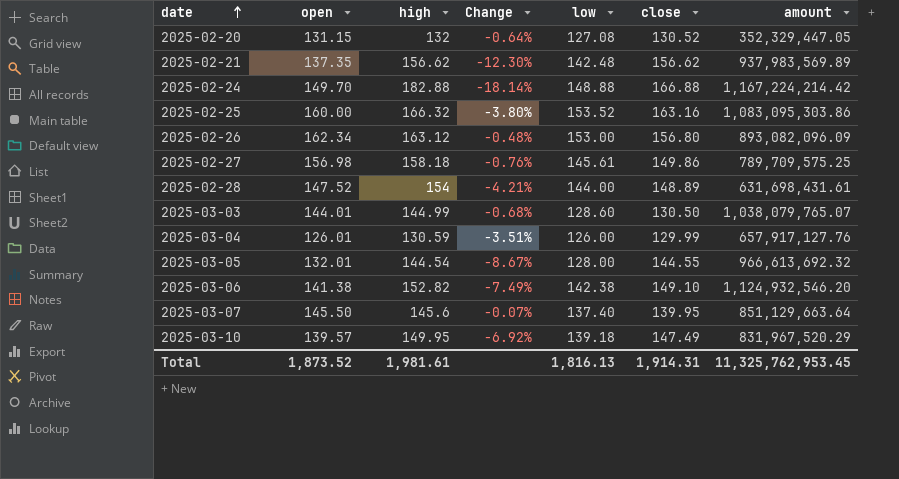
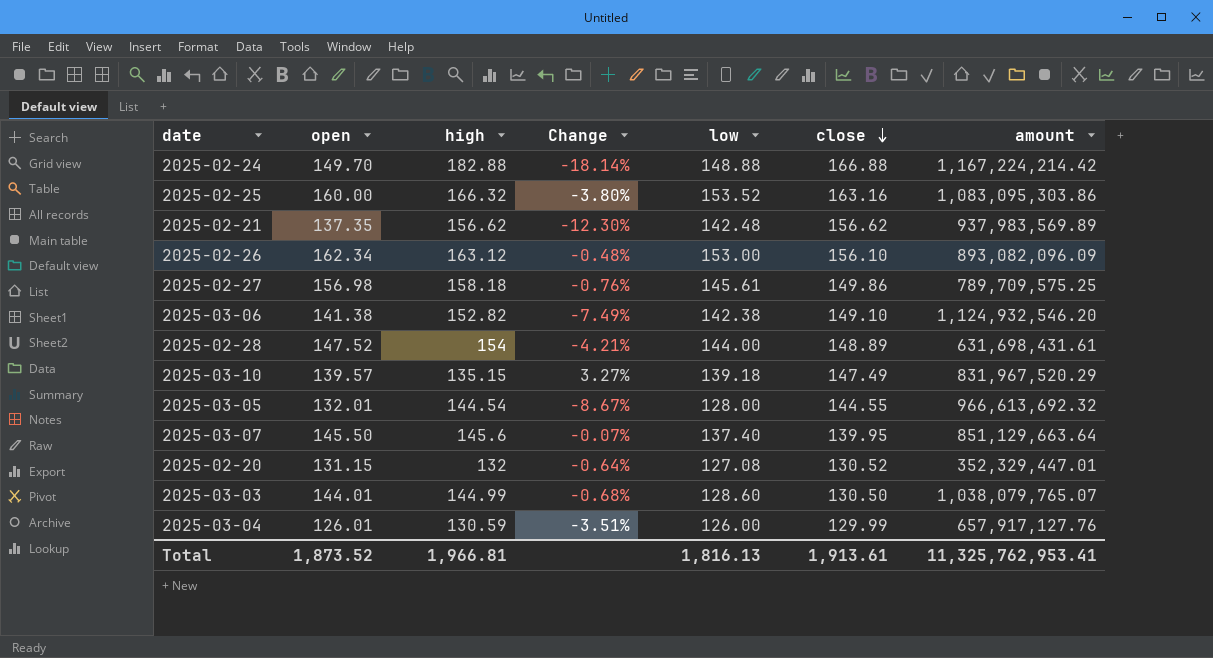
row order: date ascending -> close descending
2025-02-26 | close: 156.80 -> 156.10
2025-03-10 | high: 149.95 -> 135.15
2025-03-10 | Change: -6.92% -> 3.27%
2025-02-20 | amount: 352,329,447.05 -> 352,329,447.01
Total | high: 1,981.61 -> 1,966.81
Total | close: 1,914.31 -> 1,913.61
Total | amount: 11,325,762,953.45 -> 11,325,762,953.41

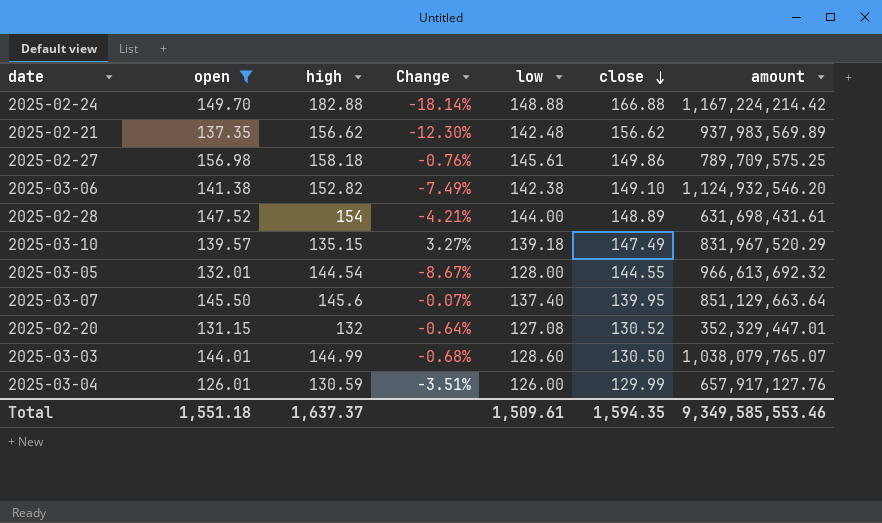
filter: none -> open <= 156.98
Total | open: 1,873.52 -> 1,551.18
Total | high: 1,966.81 -> 1,637.37
Total | low: 1,816.13 -> 1,509.61
Total | close: 1,913.61 -> 1,594.35
Total | amount: 11,325,762,953.41 -> 9,349,585,553.46

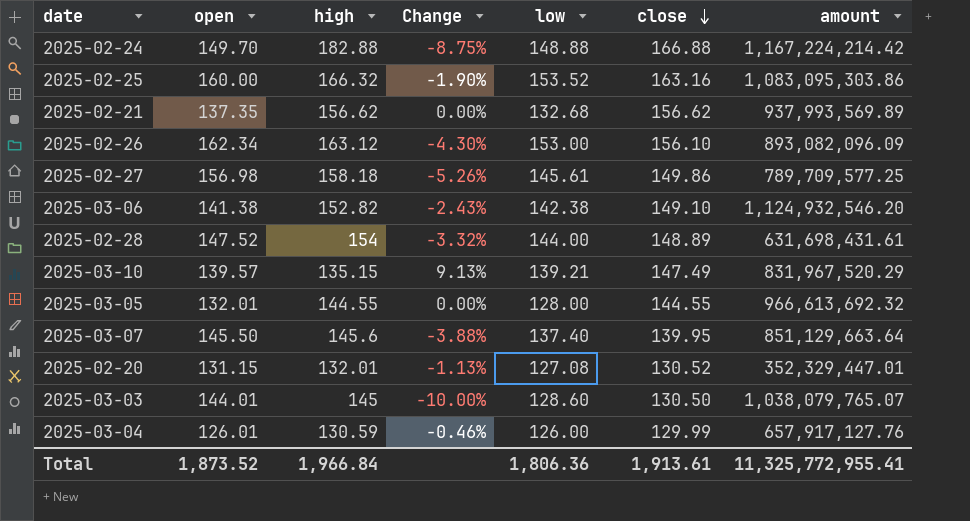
filter: open <= 156.98 -> none
column Change | formula: ([open] - [high]) / [high] -> ([close] - [high]) / [high]
2025-02-21 | low: 142.48 -> 132.68
2025-02-21 | amount: 937,983,569.89 -> 937,993,569.89
2025-02-27 | amount: 789,709,575.25 -> 789,709,577.25
2025-03-10 | low: 139.18 -> 139.21
2025-03-05 | high: 144.54 -> 144.55
2025-02-20 | high: 132 -> 132.01
2025-03-03 | high: 144.99 -> 145
Total | open: 1,551.18 -> 1,873.52
Total | high: 1,637.37 -> 1,966.84
Total | low: 1,509.61 -> 1,806.36
Total | close: 1,594.35 -> 1,913.61
Total | amount: 9,349,585,553.46 -> 11,325,772,955.41

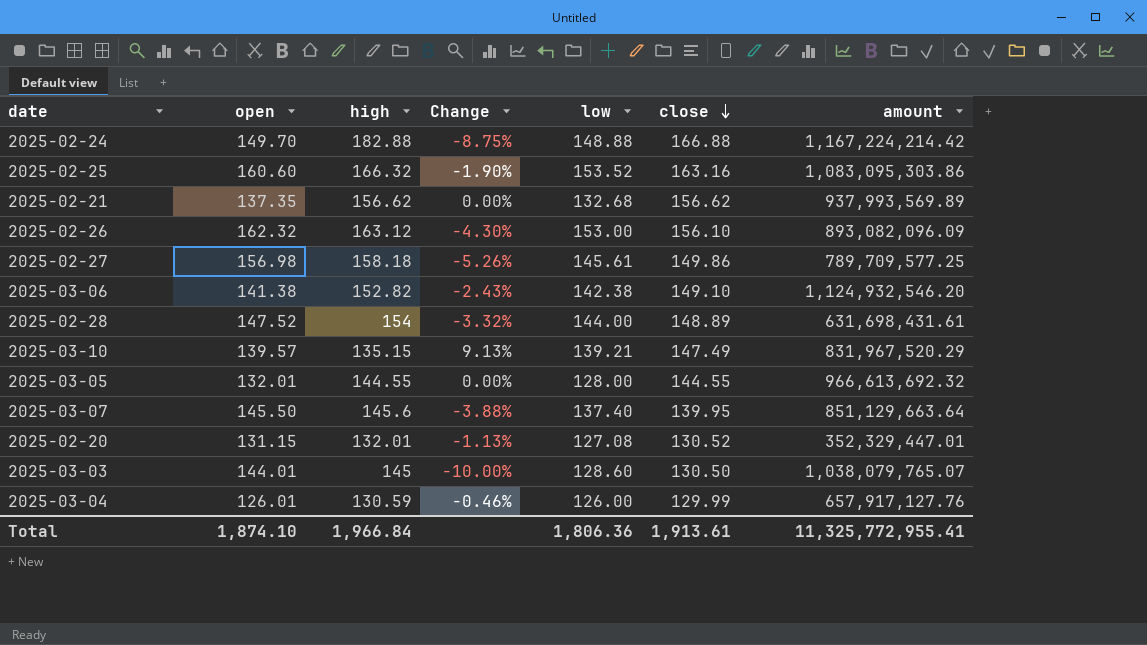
2025-02-25 | open: 160.00 -> 160.60
2025-02-26 | open: 162.34 -> 162.32
Total | open: 1,873.52 -> 1,874.10

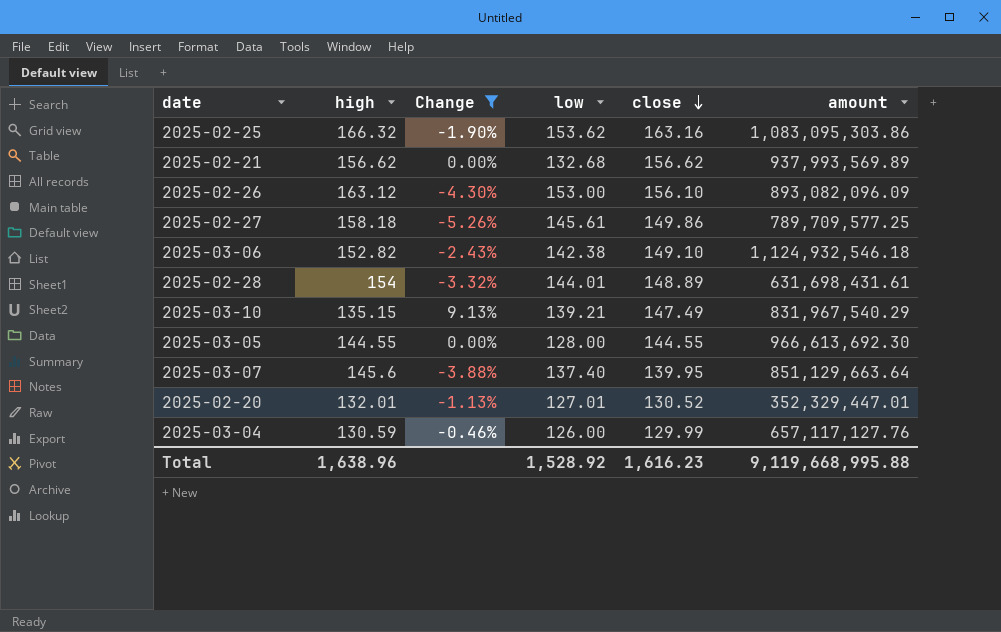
filter: none -> Change >= -5.26%
column open | position: 2 -> none
2025-02-25 | low: 153.52 -> 153.62
2025-03-06 | amount: 1,124,932,546.20 -> 1,124,932,546.18
2025-02-28 | low: 144.00 -> 144.01
2025-03-10 | amount: 831,967,520.29 -> 831,967,540.29
2025-03-05 | amount: 966,613,692.32 -> 966,613,692.30
2025-02-20 | low: 127.08 -> 127.01
2025-03-04 | amount: 657,917,127.76 -> 657,117,127.76
Total | high: 1,966.84 -> 1,638.96
Total | low: 1,806.36 -> 1,528.92
Total | close: 1,913.61 -> 1,616.23
Total | amount: 11,325,772,955.41 -> 9,119,668,995.88

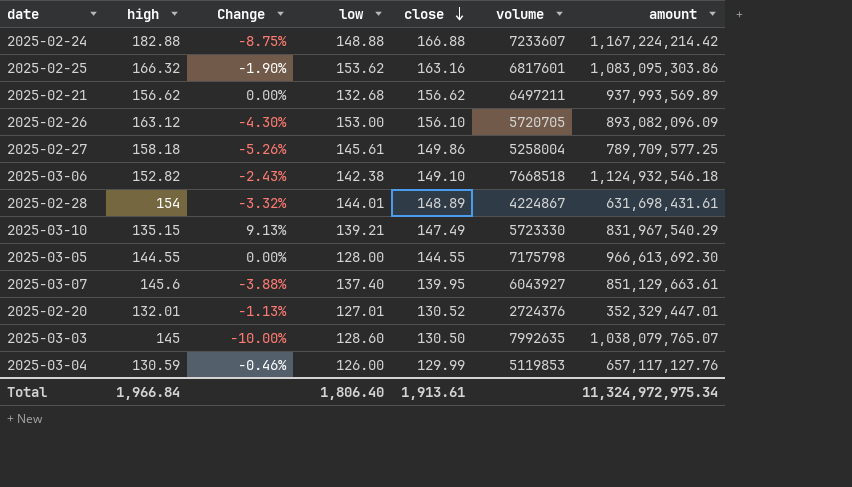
filter: Change >= -5.26% -> none
column volume | position: none -> 6
2025-03-07 | amount: 851,129,663.64 -> 851,129,663.61
Total | high: 1,638.96 -> 1,966.84
Total | low: 1,528.92 -> 1,806.40
Total | close: 1,616.23 -> 1,913.61
Total | amount: 9,119,668,995.88 -> 11,324,972,975.34

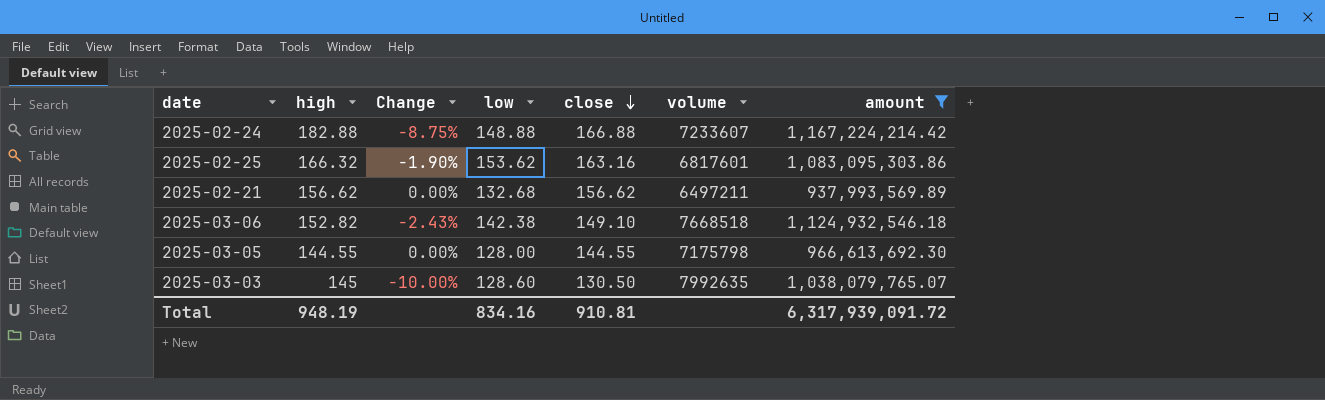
filter: none -> amount >= 937,993,569.89
Total | high: 1,966.84 -> 948.19
Total | low: 1,806.40 -> 834.16
Total | close: 1,913.61 -> 910.81
Total | amount: 11,324,972,975.34 -> 6,317,939,091.72

